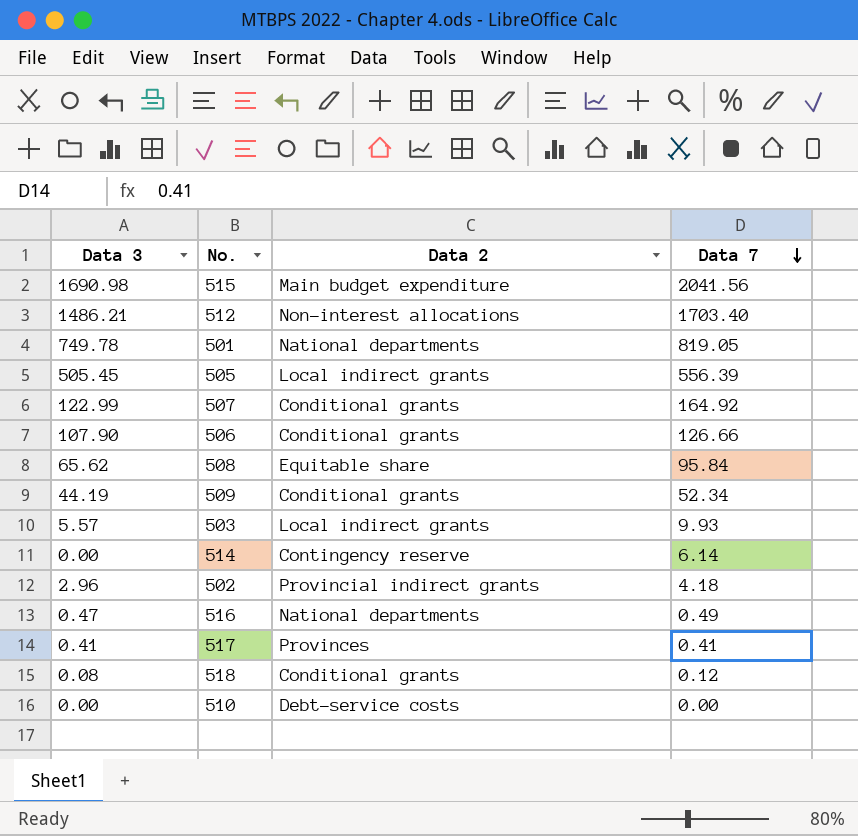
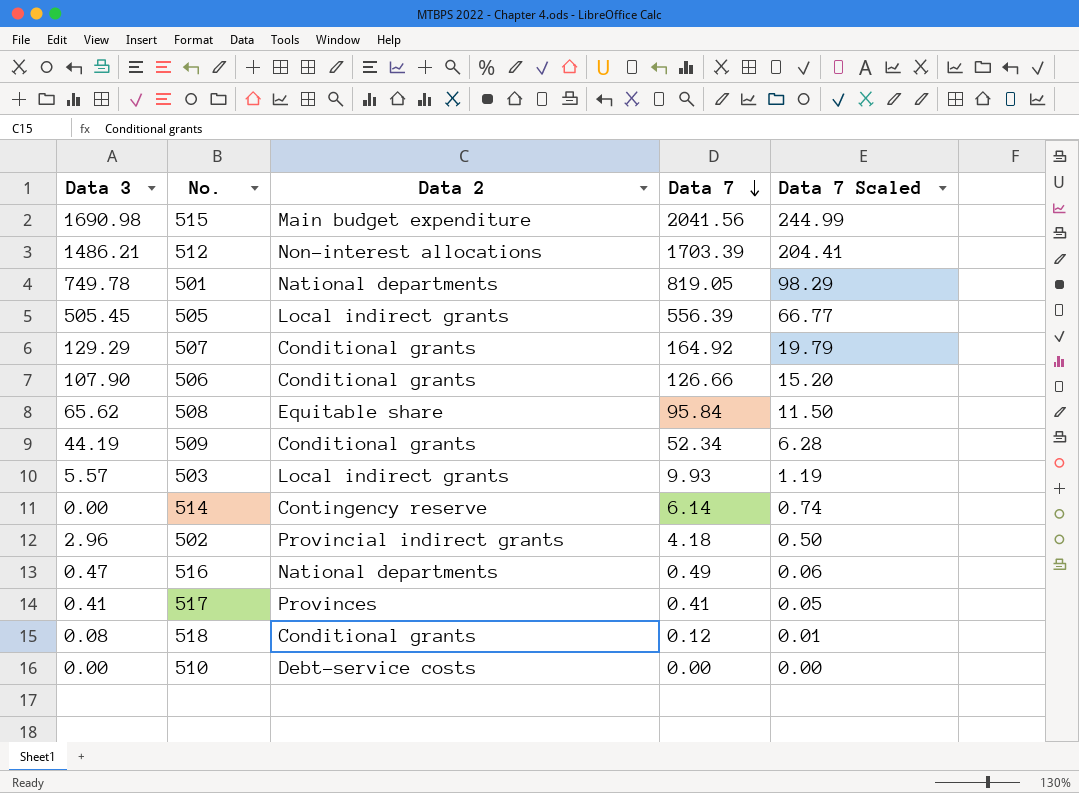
column Data 7 Scaled | formula: none -> [Data 7] * 0.12
512 | Data 7: 1703.40 -> 1703.39
507 | Data 3: 122.99 -> 129.29

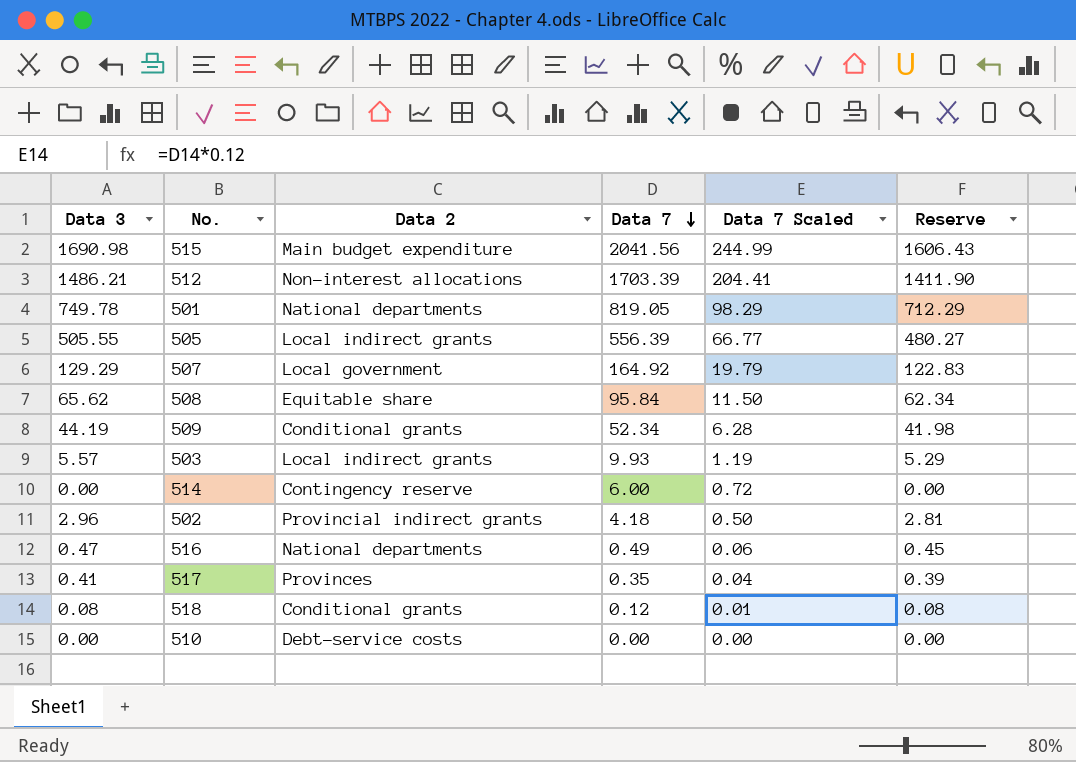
column Reserve | formula: none -> [Data 3] * 0.95
row 506: 107.90 | Conditional grants | 126.66 | 15.20 -> none
505 | Data 3: 505.45 -> 505.55
507 | Data 2: Conditional grants -> Local government
514 | Data 7: 6.14 -> 6.00
514 | Data 7 Scaled: 0.74 -> 0.72
517 | Data 7: 0.41 -> 0.35
517 | Data 7 Scaled: 0.05 -> 0.04

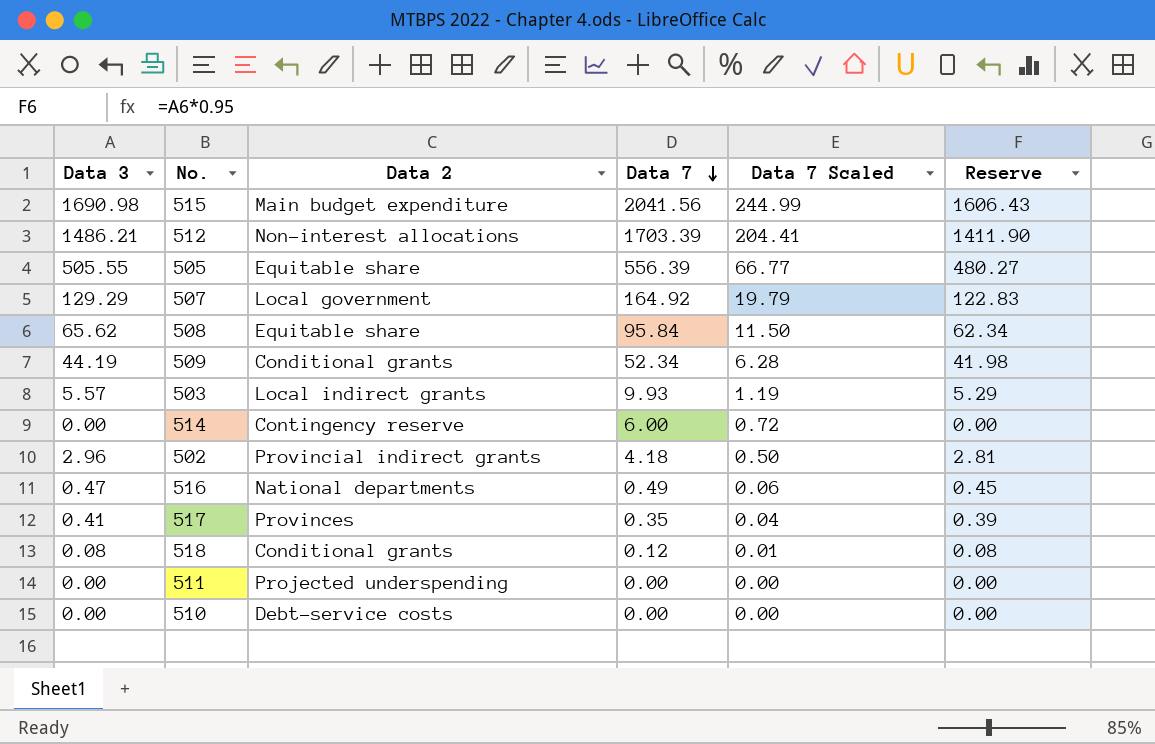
row 501: 749.78 | National departments | 819.05 | 98.29 | 712.29 -> none
505 | Data 2: Local indirect grants -> Equitable share
row 511: none -> 0.00 | Projected underspending | 0.00 | 0.00 | 0.00

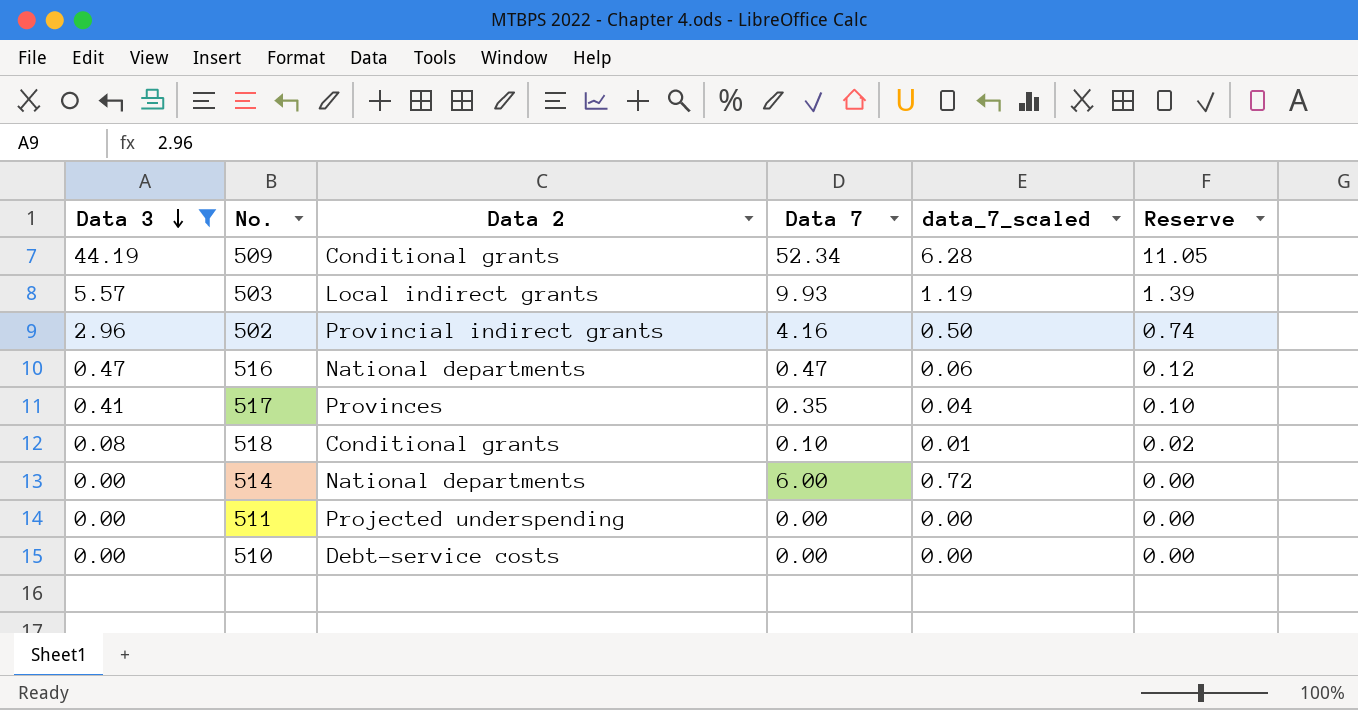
filter: none -> Data 3 <= 44.19
row order: Data 7 descending -> Data 3 descending
column name: Data 7 Scaled -> data_7_scaled
column Reserve | formula: [Data 3] * 0.95 -> [Data 3] * 0.25
502 | Data 7: 4.18 -> 4.16
516 | Data 7: 0.49 -> 0.47
518 | Data 7: 0.12 -> 0.10
514 | Data 2: Contingency reserve -> National departments

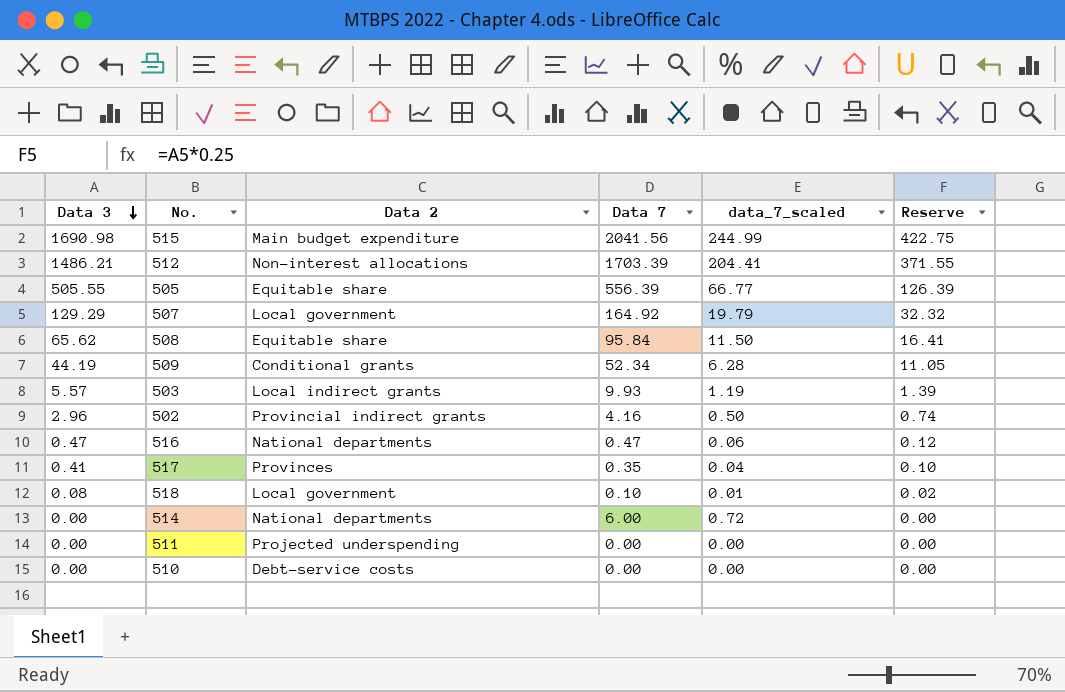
filter: Data 3 <= 44.19 -> none
518 | Data 2: Conditional grants -> Local government

